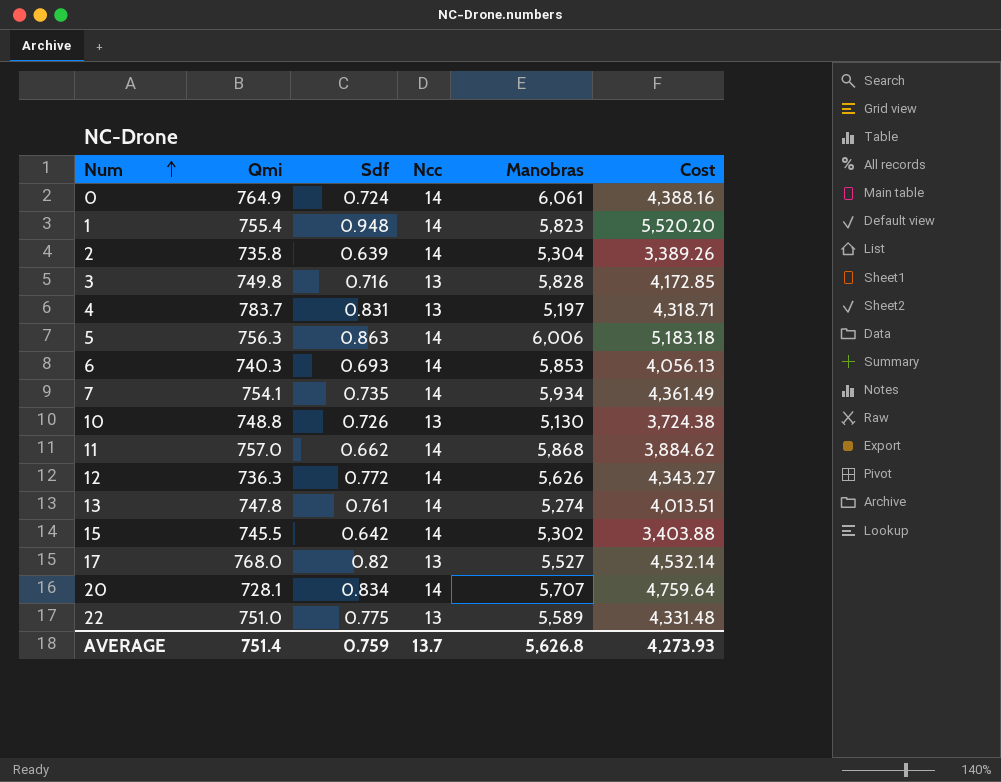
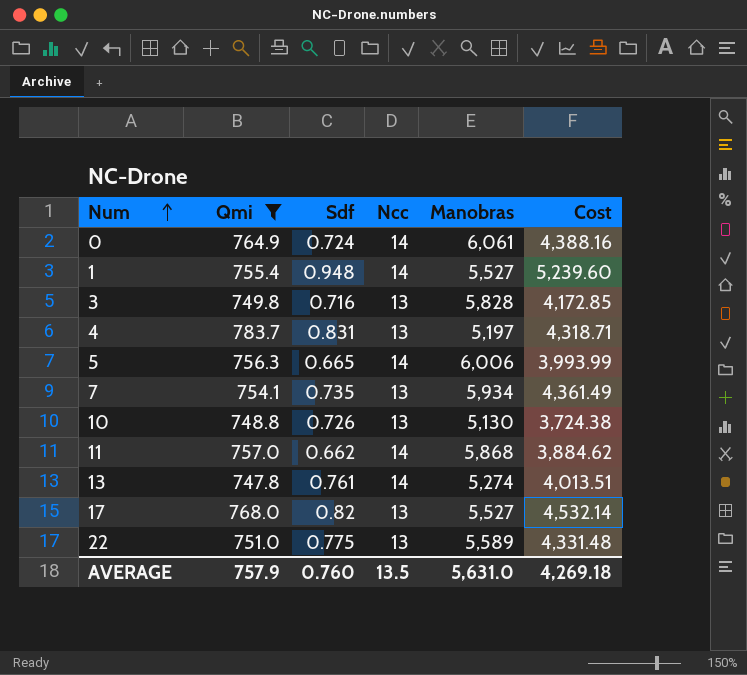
filter: none -> Qmi >= 747.8
1 | Manobras: 5,823 -> 5,527
1 | Cost: 5,520.20 -> 5,239.60
5 | Sdf: 0.863 -> 0.665
5 | Cost: 5,183.18 -> 3,993.99
7 | Ncc: 14 -> 13
AVERAGE | Qmi: 751.4 -> 757.9
AVERAGE | Sdf: 0.759 -> 0.760
AVERAGE | Ncc: 13.7 -> 13.5
AVERAGE | Manobras: 5,626.8 -> 5,631.0
AVERAGE | Cost: 4,273.93 -> 4,269.18

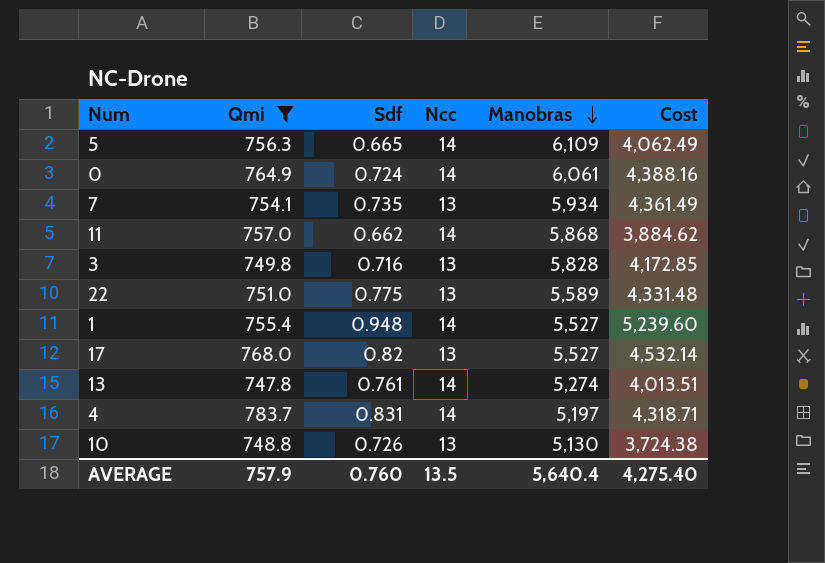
row order: Num ascending -> Manobras descending
5 | Manobras: 6,006 -> 6,109
5 | Cost: 3,993.99 -> 4,062.49
4 | Ncc: 13 -> 14
AVERAGE | Manobras: 5,631.0 -> 5,640.4
AVERAGE | Cost: 4,269.18 -> 4,275.40

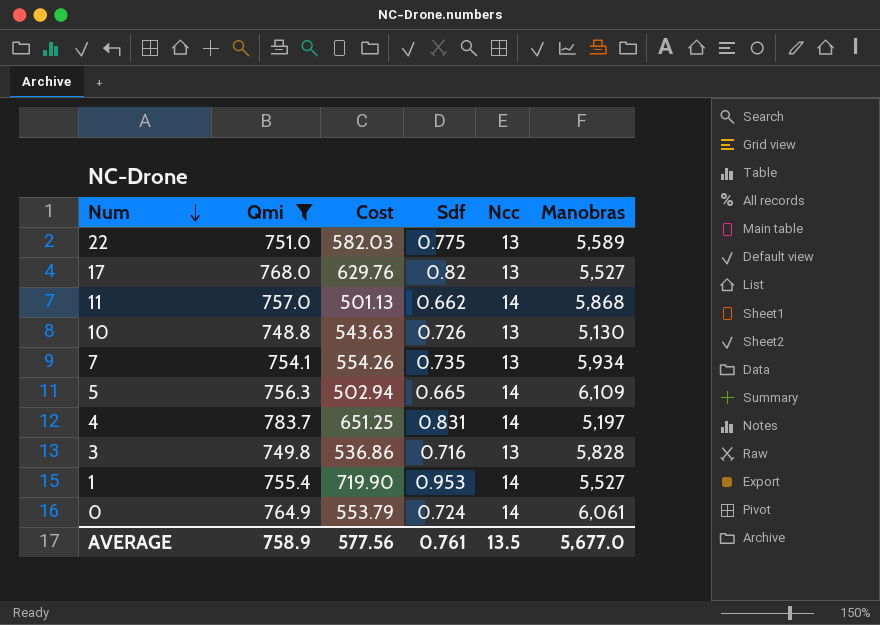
row order: Manobras descending -> Num descending
column Cost | formula: [Sdf] * [Manobras] -> [Qmi] * [Sdf]
column Cost | position: 6 -> 3
row 13: 747.8 | 0.761 | 14 | 5,274 | 4,013.51 -> none
1 | Sdf: 0.948 -> 0.953
AVERAGE | Qmi: 757.9 -> 758.9
AVERAGE | Cost: 4,275.40 -> 577.56
AVERAGE | Sdf: 0.760 -> 0.761
AVERAGE | Manobras: 5,640.4 -> 5,677.0

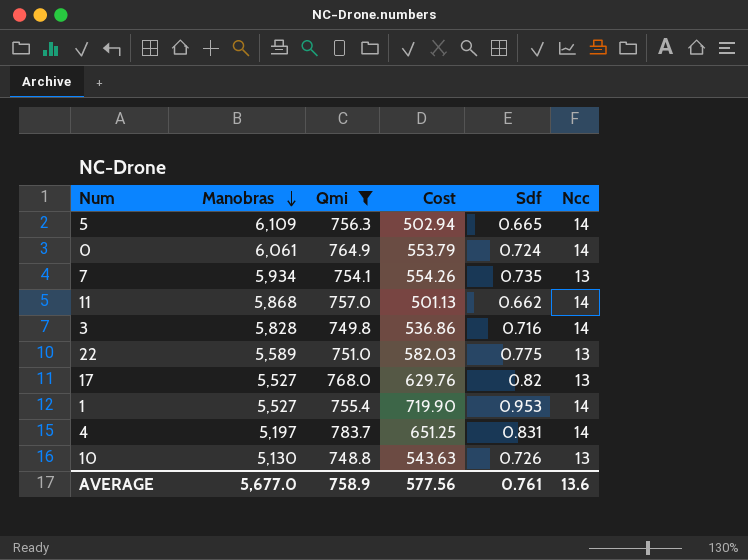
row order: Num descending -> Manobras descending
column Manobras | position: 6 -> 2
3 | Ncc: 13 -> 14
AVERAGE | Ncc: 13.5 -> 13.6

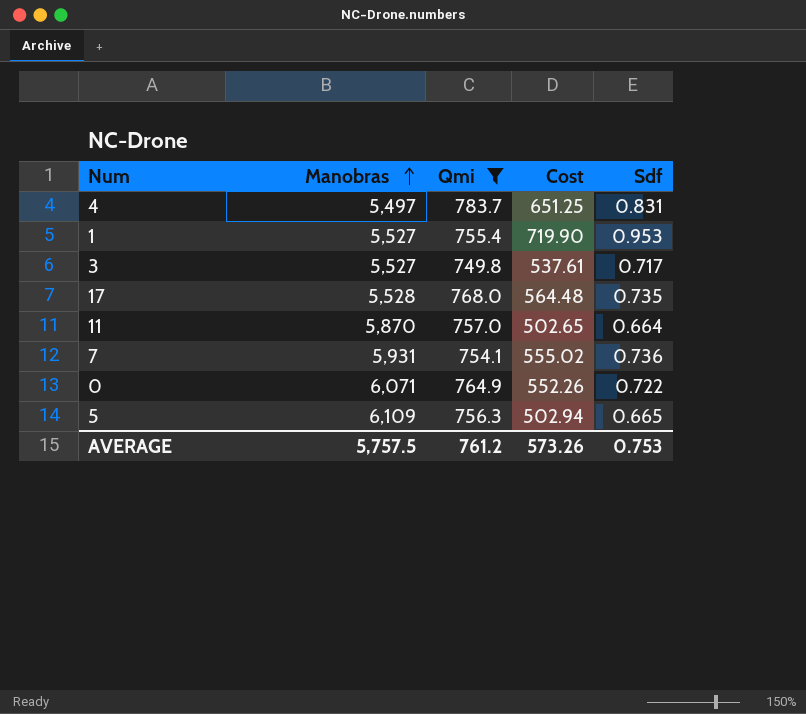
row order: Manobras descending -> Manobras ascending
column Ncc | position: 6 -> none
row 22: 5,589 | 751.0 | 582.03 | 0.775 | 13 -> none
row 10: 5,130 | 748.8 | 543.63 | 0.726 | 13 -> none
4 | Manobras: 5,197 -> 5,497
3 | Manobras: 5,828 -> 5,527
3 | Cost: 536.86 -> 537.61
3 | Sdf: 0.716 -> 0.717
17 | Manobras: 5,527 -> 5,528
17 | Cost: 629.76 -> 564.48
17 | Sdf: 0.82 -> 0.735
11 | Manobras: 5,868 -> 5,870
11 | Cost: 501.13 -> 502.65
11 | Sdf: 0.662 -> 0.664
7 | Manobras: 5,934 -> 5,931
7 | Cost: 554.26 -> 555.02
7 | Sdf: 0.735 -> 0.736
0 | Manobras: 6,061 -> 6,071
0 | Cost: 553.79 -> 552.26
0 | Sdf: 0.724 -> 0.722
AVERAGE | Manobras: 5,677.0 -> 5,757.5
AVERAGE | Qmi: 758.9 -> 761.2
AVERAGE | Cost: 577.56 -> 573.26
AVERAGE | Sdf: 0.761 -> 0.753

